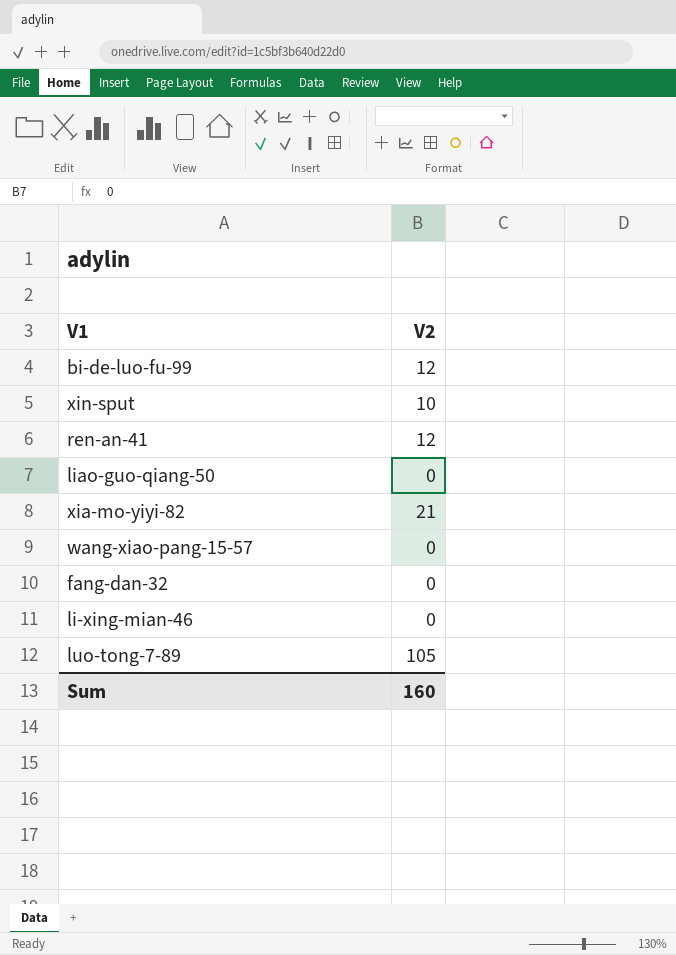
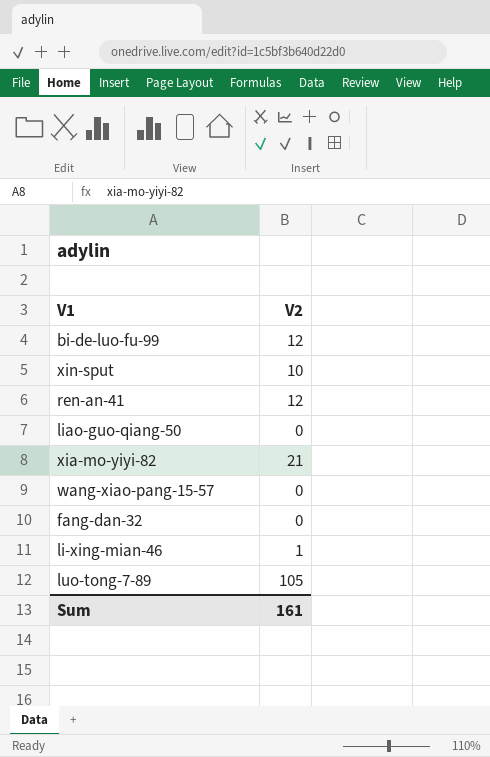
li-xing-mian-46 | V2: 0 -> 1
Sum | V2: 160 -> 161

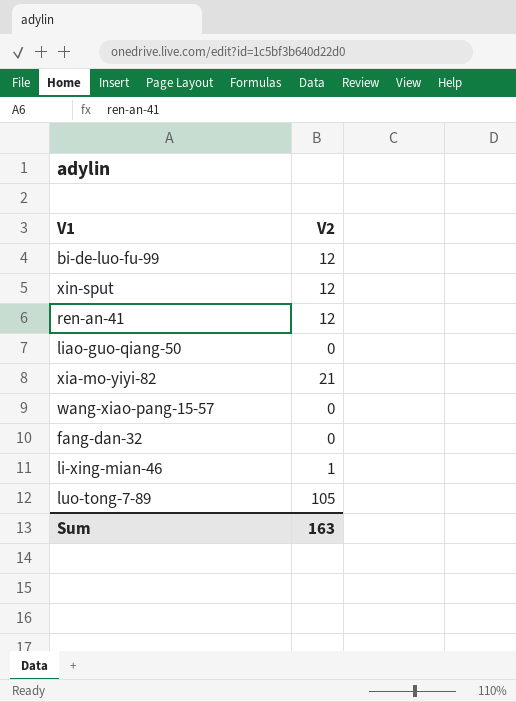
xin-sput | V2: 10 -> 12
Sum | V2: 161 -> 163

